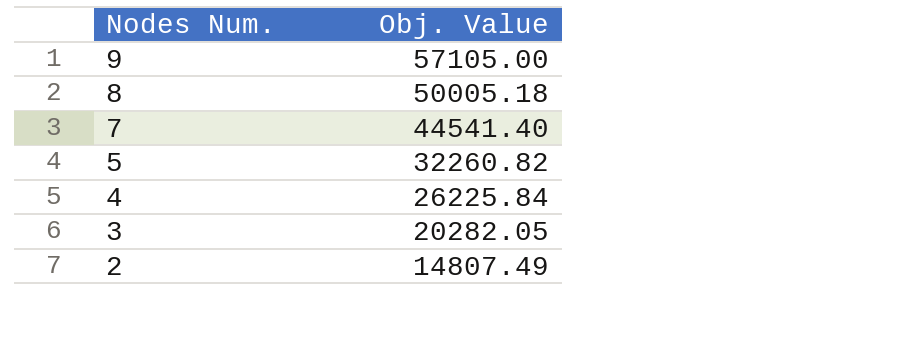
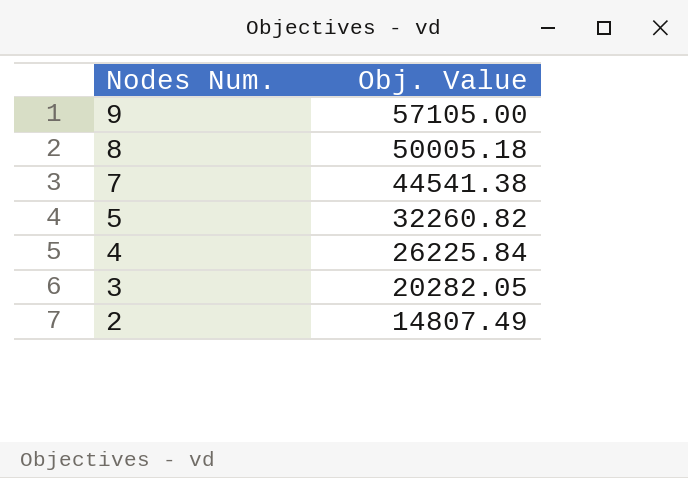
7 | Obj. Value: 44541.40 -> 44541.38

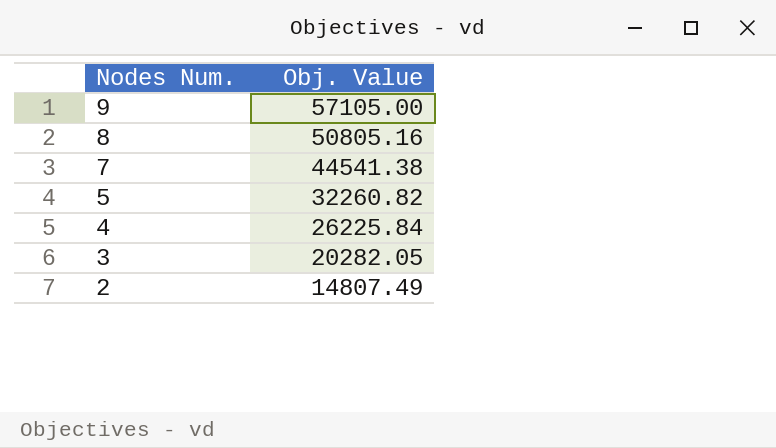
8 | Obj. Value: 50005.18 -> 50805.16

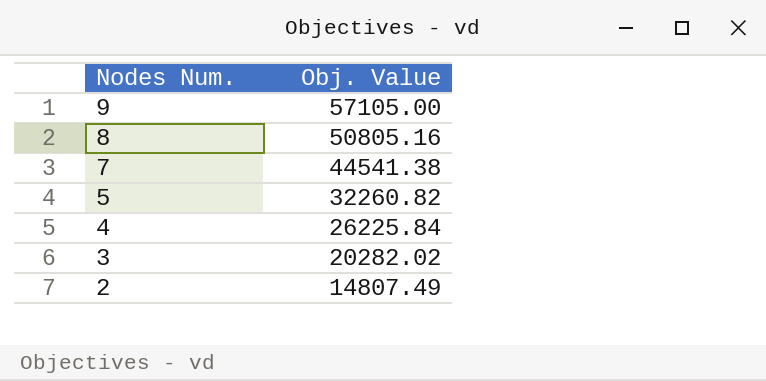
3 | Obj. Value: 20282.05 -> 20282.02

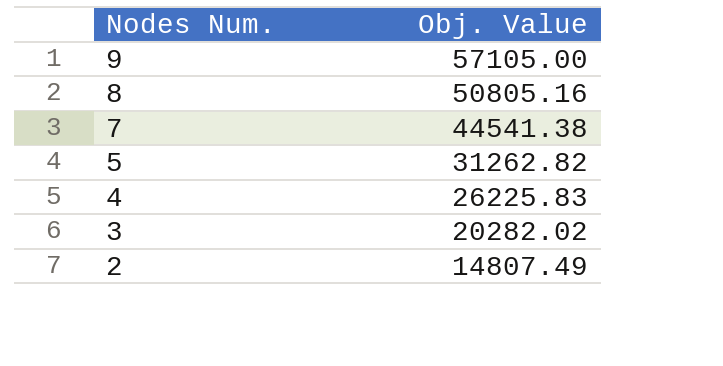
5 | Obj. Value: 32260.82 -> 31262.82
4 | Obj. Value: 26225.84 -> 26225.83

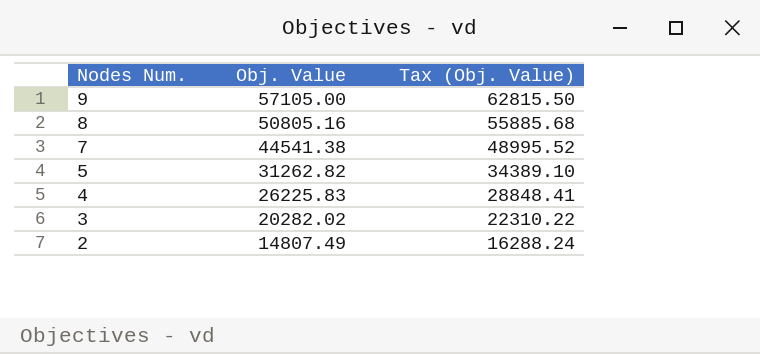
column Tax (Obj. Value) | formula: none -> [Obj. Value] * 1.1

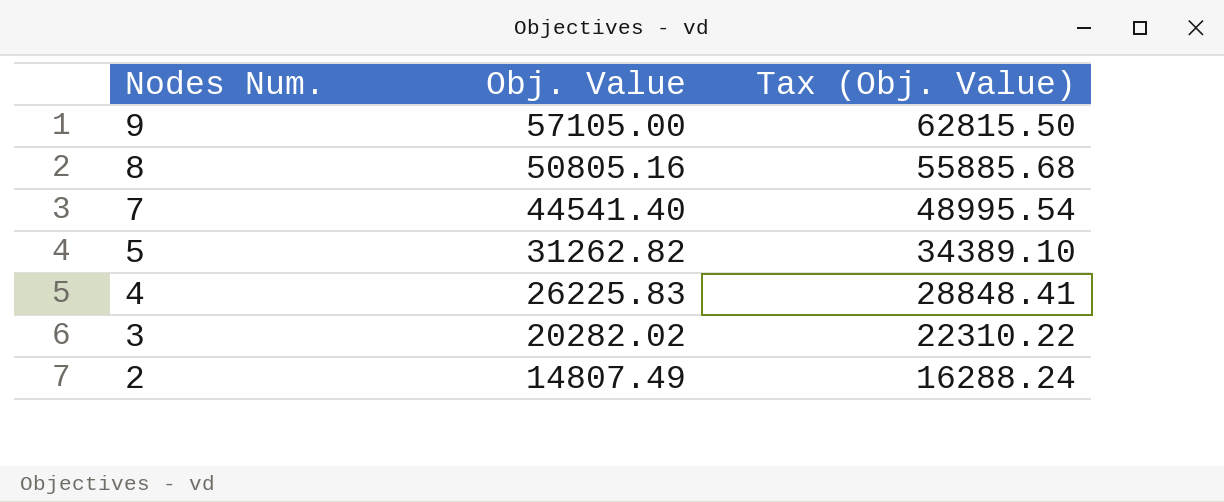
7 | Obj. Value: 44541.38 -> 44541.40
7 | Tax (Obj. Value): 48995.52 -> 48995.54

